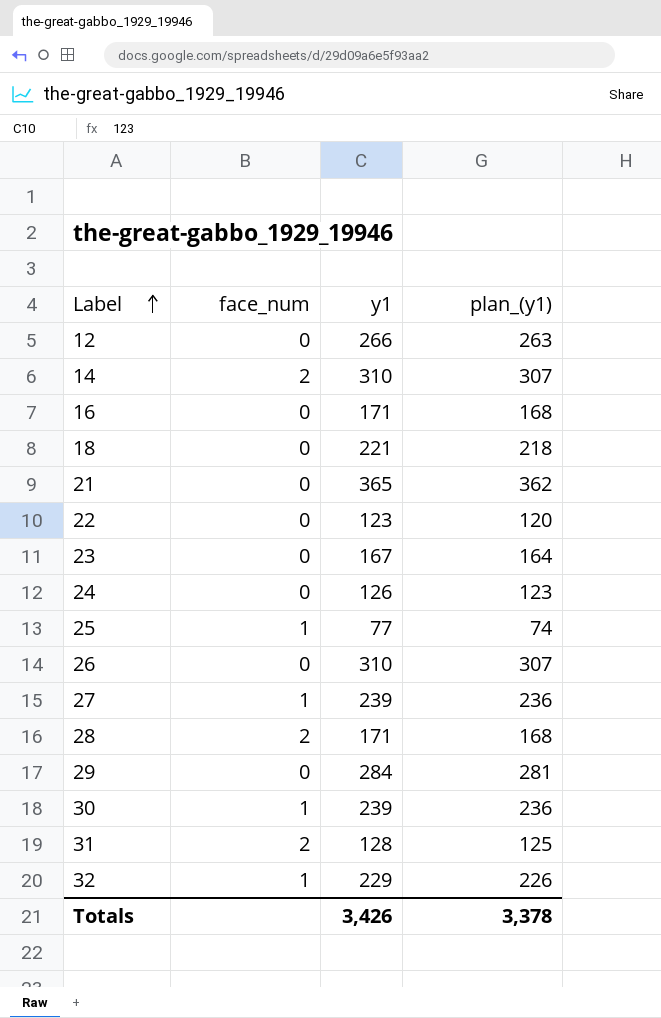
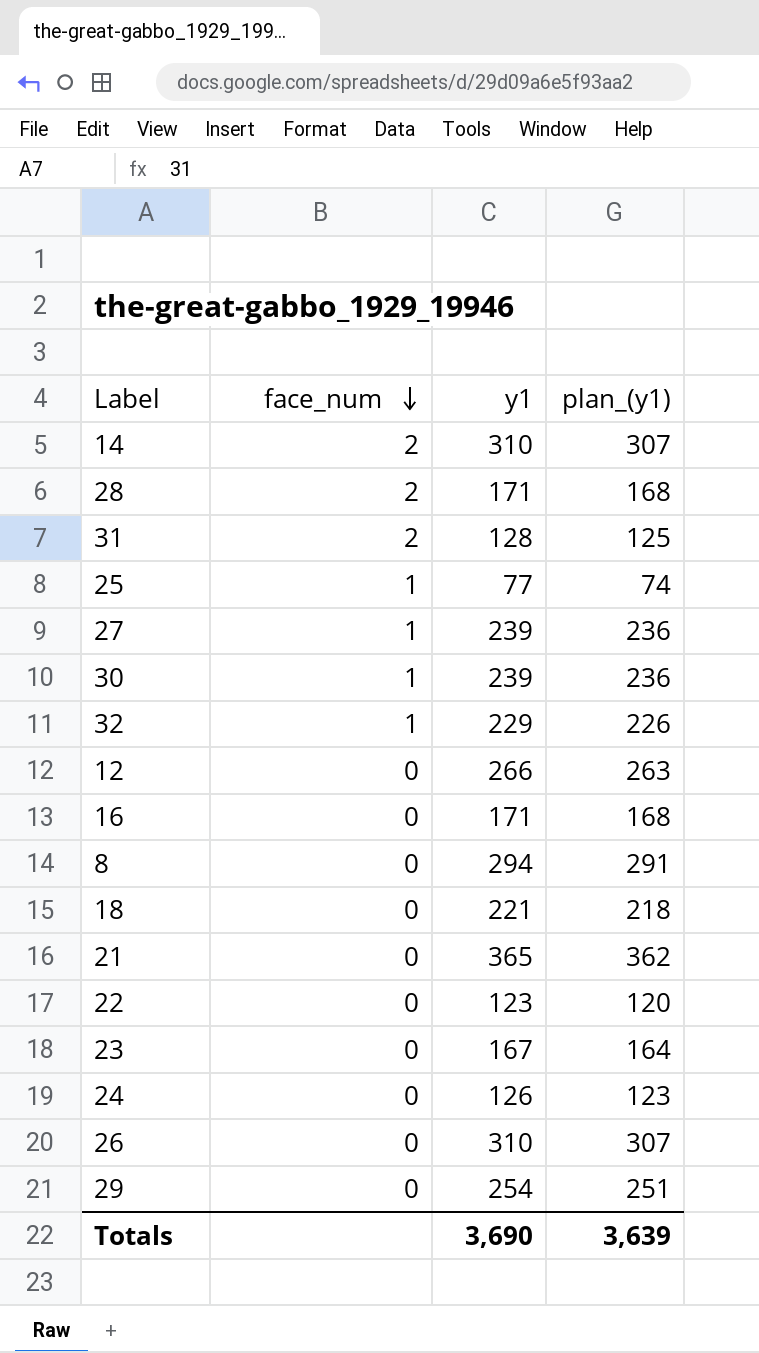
row order: Label ascending -> face_num descending
row 8: none -> 0 | 294 | 291
29 | y1: 284 -> 254
29 | plan_(y1): 281 -> 251
Totals | y1: 3,426 -> 3,690
Totals | plan_(y1): 3,378 -> 3,639

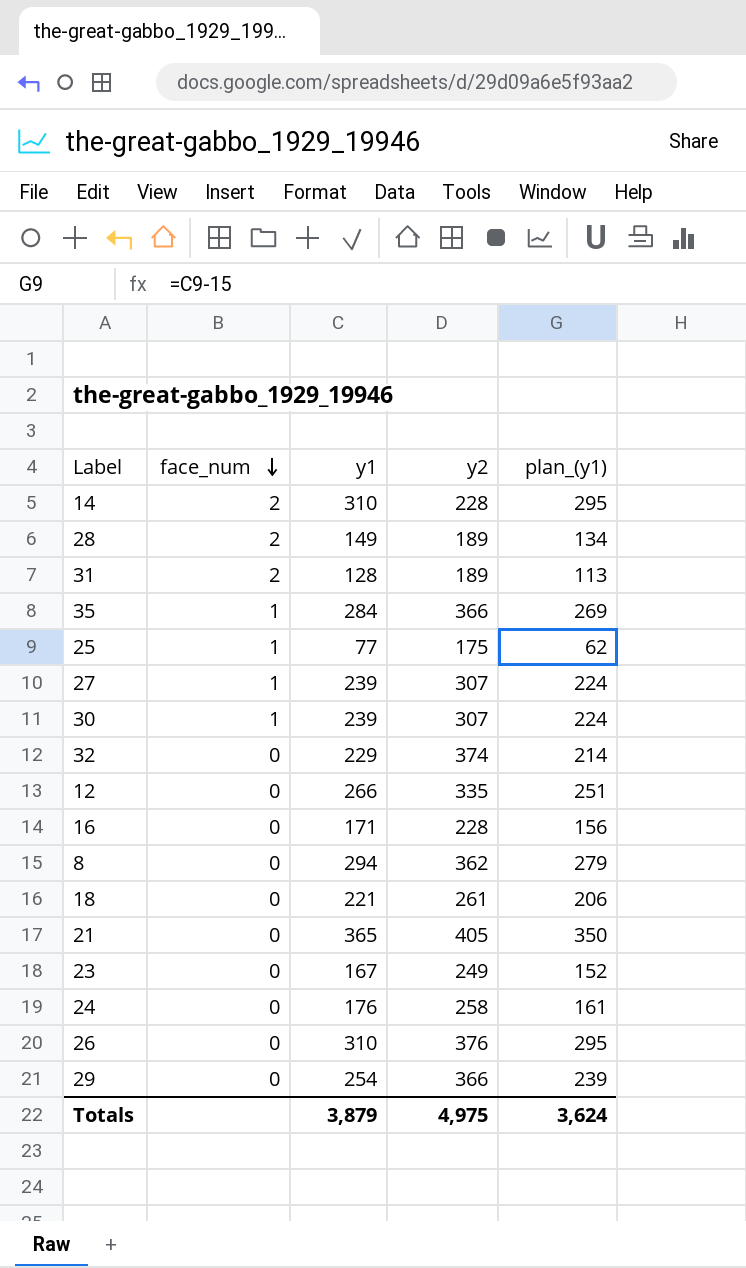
column y2 | position: none -> 4
column plan_(y1) | formula: [y1] - 3 -> [y1] - 15
row 22: 0 | 123 | 120 -> none
28 | y1: 171 -> 149
row 35: none -> 1 | 284 | 366 | 269
32 | face_num: 1 -> 0
24 | y1: 126 -> 176
Totals | y1: 3,690 -> 3,879
Totals | plan_(y1): 3,639 -> 3,624

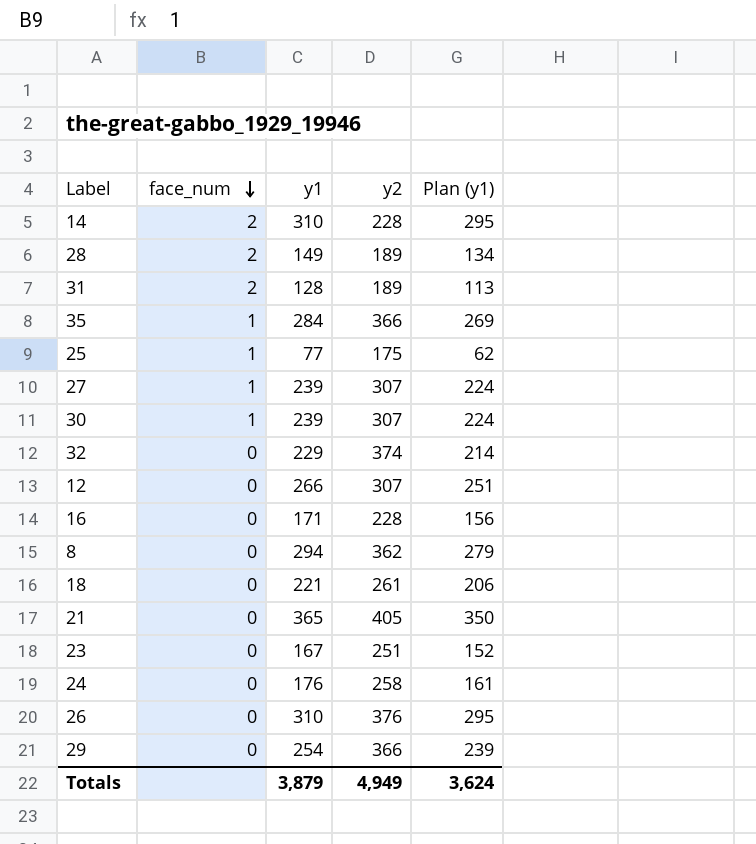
column name: plan_(y1) -> Plan (y1)
12 | y2: 335 -> 307
23 | y2: 249 -> 251
Totals | y2: 4,975 -> 4,949

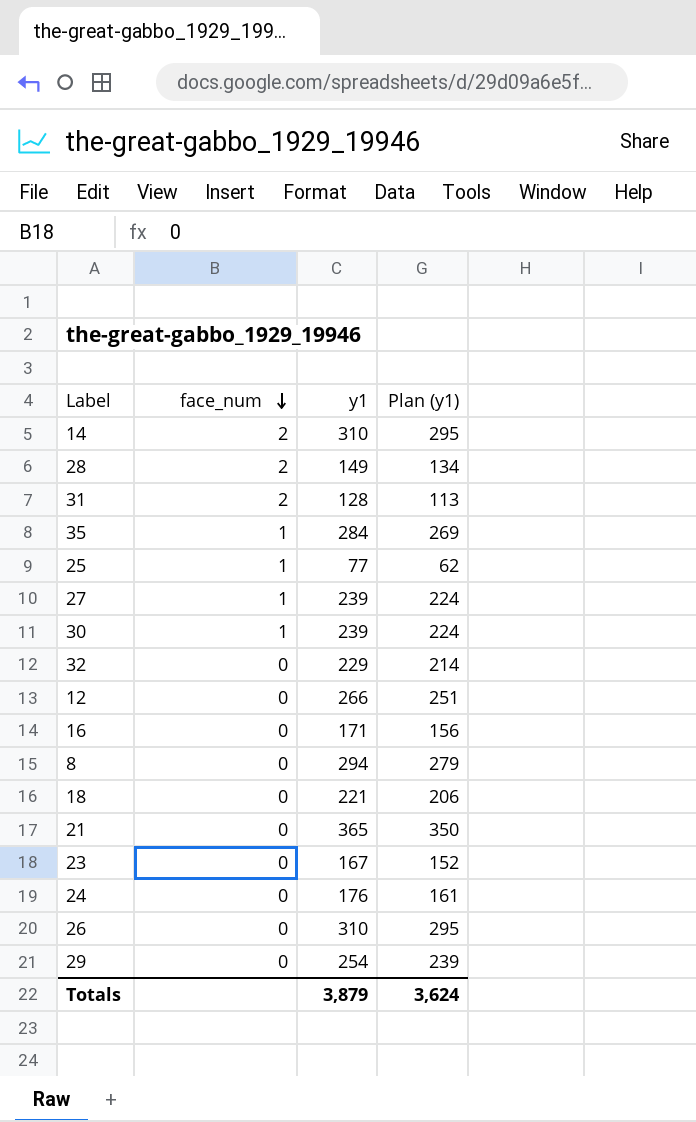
column y2 | position: 4 -> none

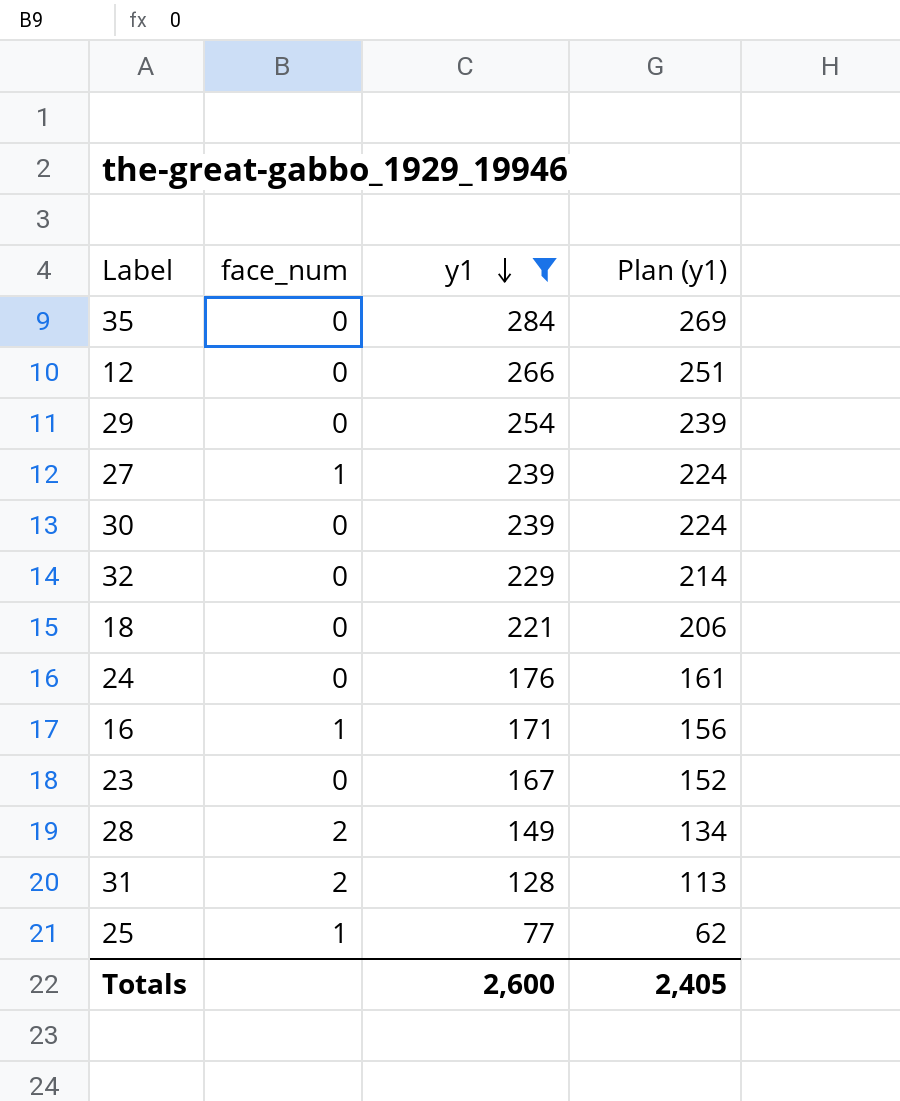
filter: none -> y1 <= 284
row order: face_num descending -> y1 descending
35 | face_num: 1 -> 0
30 | face_num: 1 -> 0
16 | face_num: 0 -> 1
Totals | y1: 3,879 -> 2,600
Totals | Plan (y1): 3,624 -> 2,405

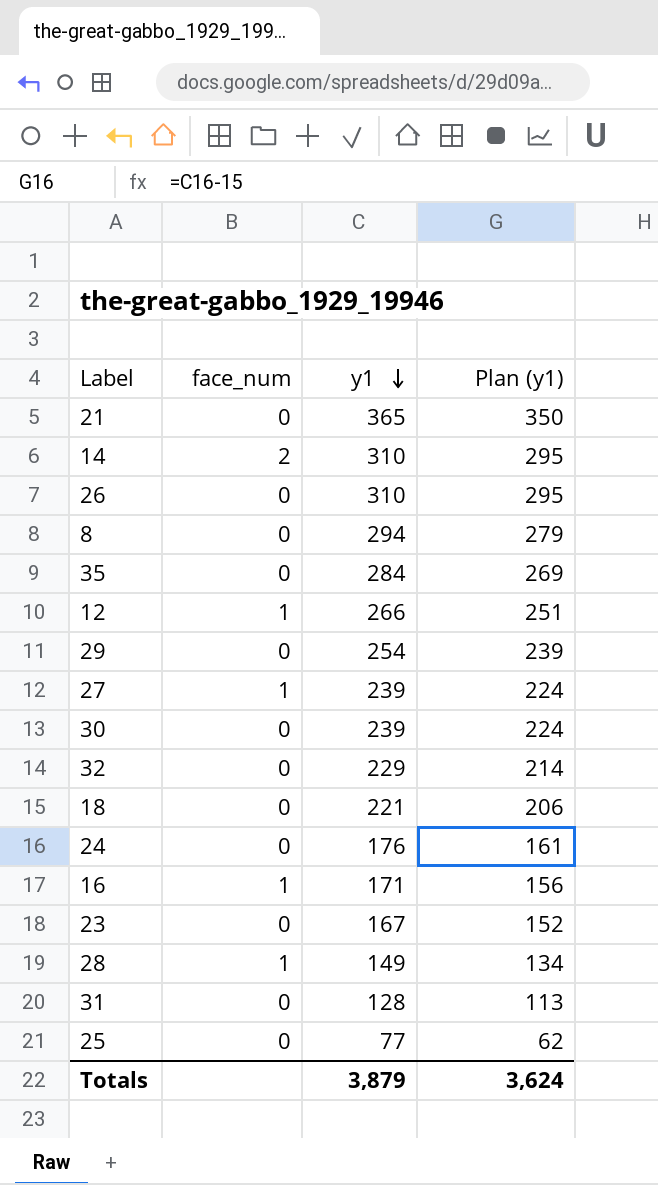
filter: y1 <= 284 -> none
12 | face_num: 0 -> 1
28 | face_num: 2 -> 1
31 | face_num: 2 -> 0
25 | face_num: 1 -> 0
Totals | y1: 2,600 -> 3,879
Totals | Plan (y1): 2,405 -> 3,624

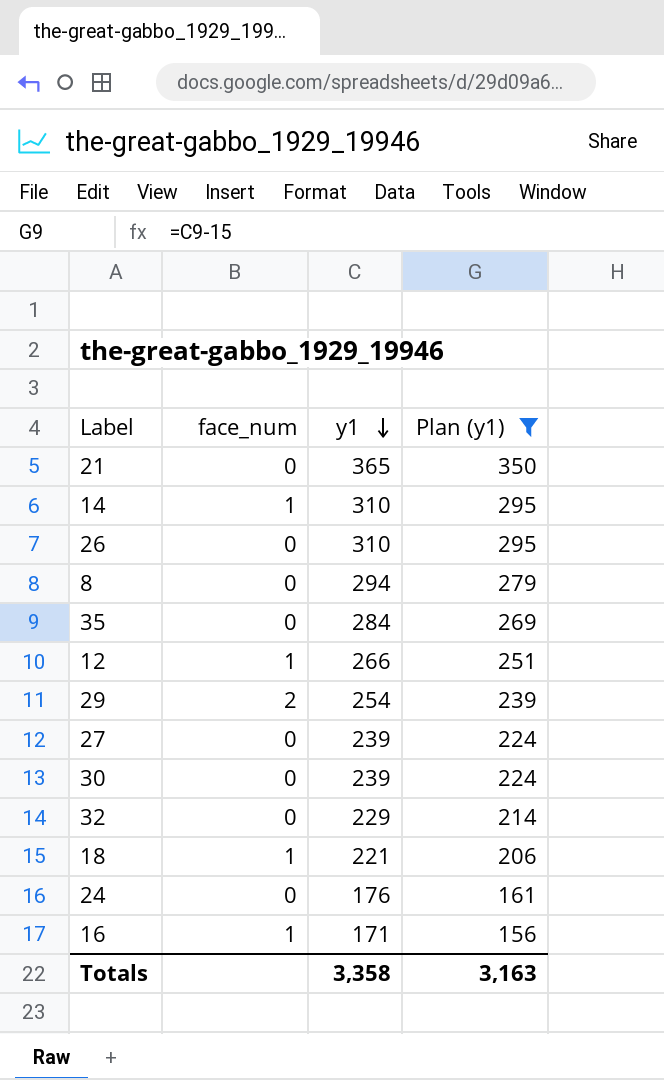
filter: none -> Plan (y1) >= 156
14 | face_num: 2 -> 1
29 | face_num: 0 -> 2
27 | face_num: 1 -> 0
18 | face_num: 0 -> 1
Totals | y1: 3,879 -> 3,358
Totals | Plan (y1): 3,624 -> 3,163

